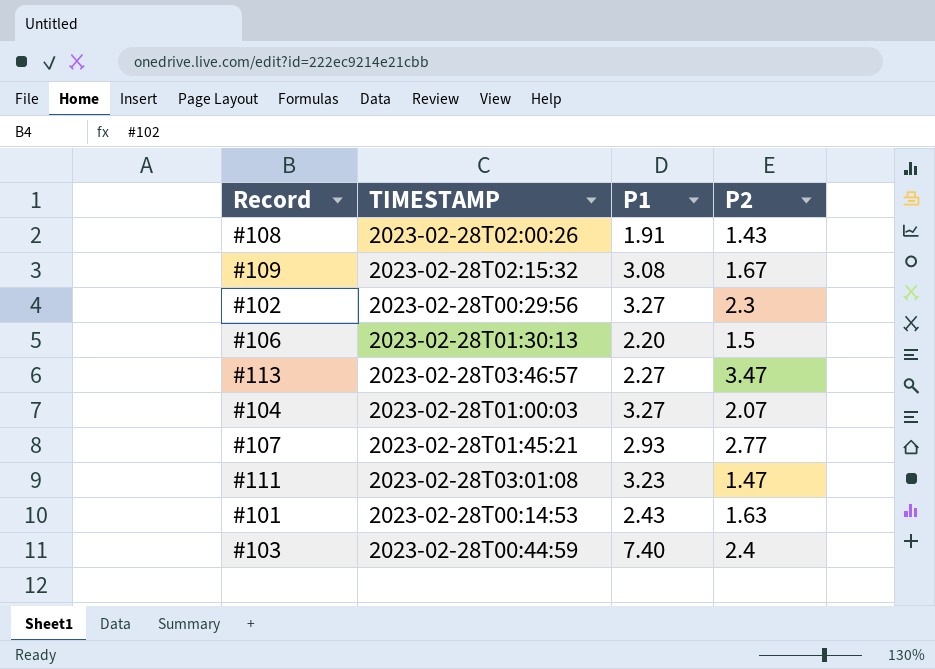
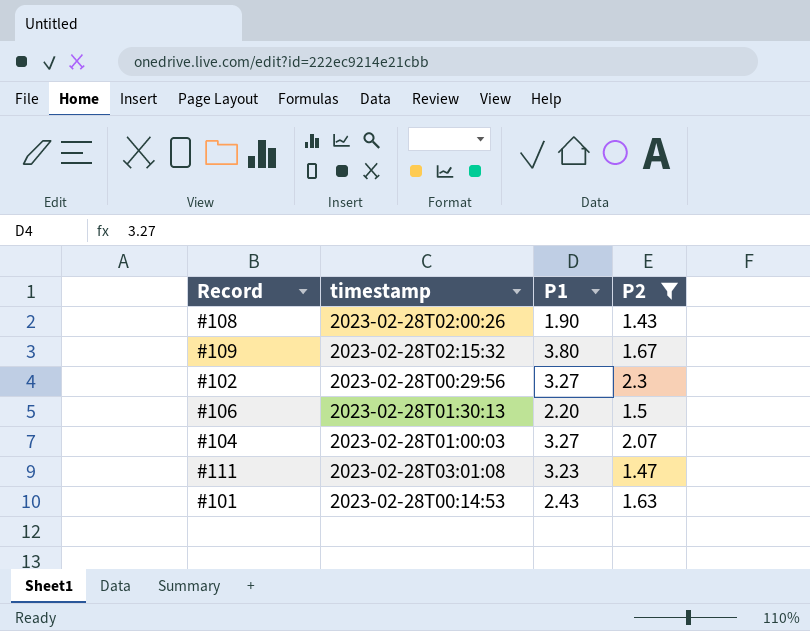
filter: none -> P2 <= 2.3
column name: TIMESTAMP -> timestamp
#108 | P1: 1.91 -> 1.90
#109 | P1: 3.08 -> 3.80

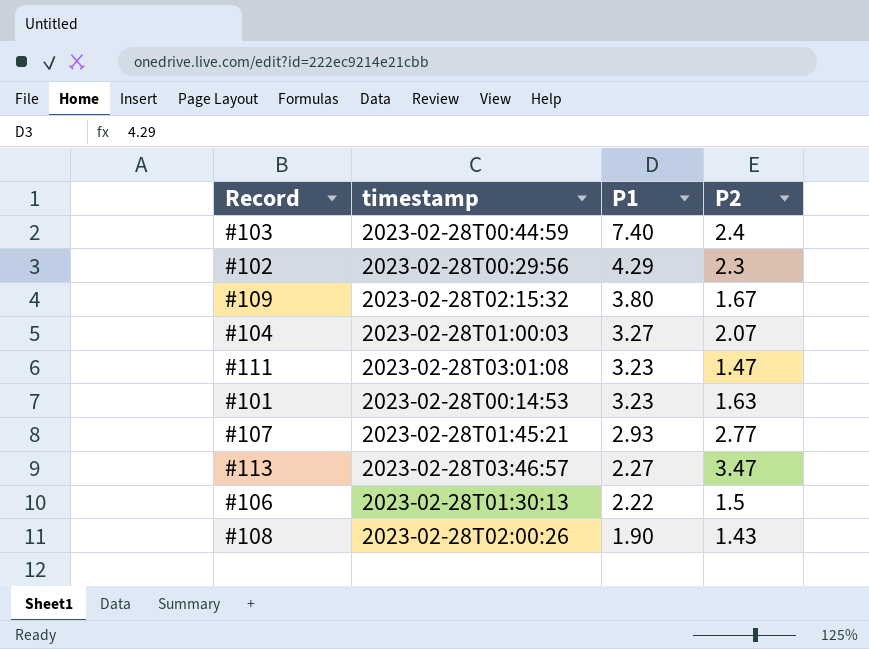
filter: P2 <= 2.3 -> none
row order: none -> P1 descending
#102 | P1: 3.27 -> 4.29
#101 | P1: 2.43 -> 3.23
#106 | P1: 2.20 -> 2.22

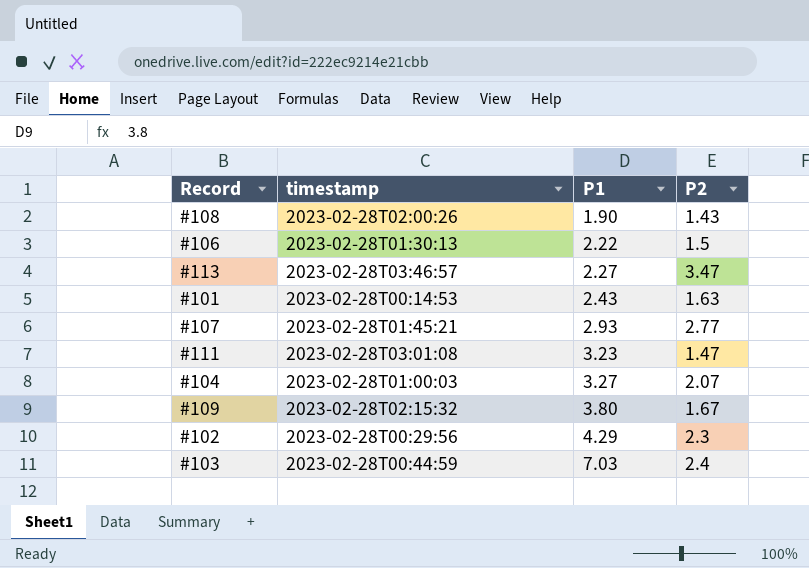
row order: P1 descending -> P1 ascending
#101 | P1: 3.23 -> 2.43
#103 | P1: 7.40 -> 7.03

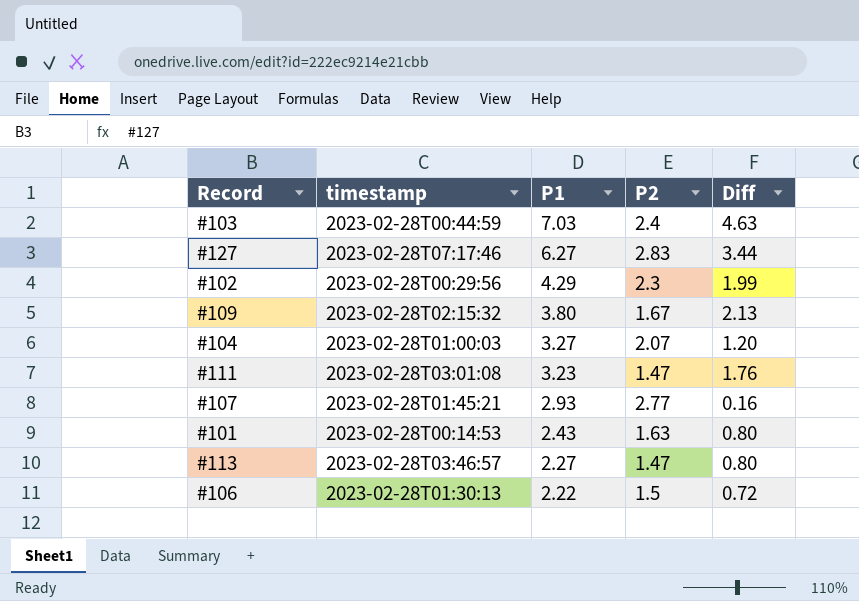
row order: P1 ascending -> P1 descending
column Diff | formula: none -> [P1] - [P2]
row #108: 2023-02-28T02:00:26 | 1.90 | 1.43 -> none
row #127: none -> 2023-02-28T07:17:46 | 6.27 | 2.83 | 3.44
#113 | P2: 3.47 -> 1.47

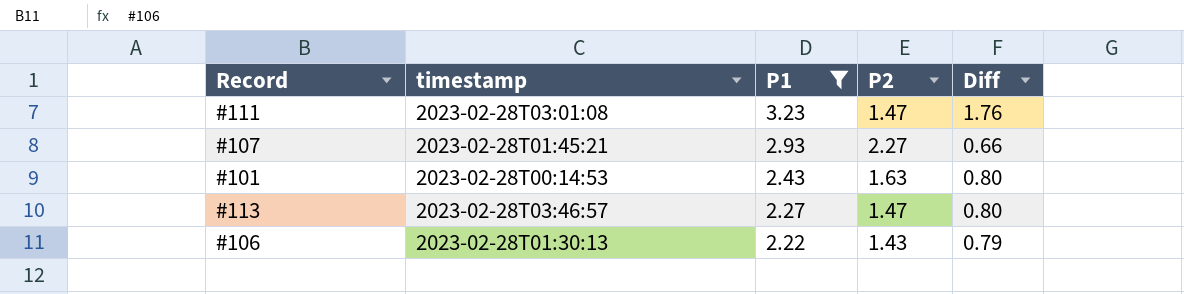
filter: none -> P1 <= 3.23
#107 | P2: 2.77 -> 2.27
#107 | Diff: 0.16 -> 0.66
#106 | P2: 1.5 -> 1.43
#106 | Diff: 0.72 -> 0.79

